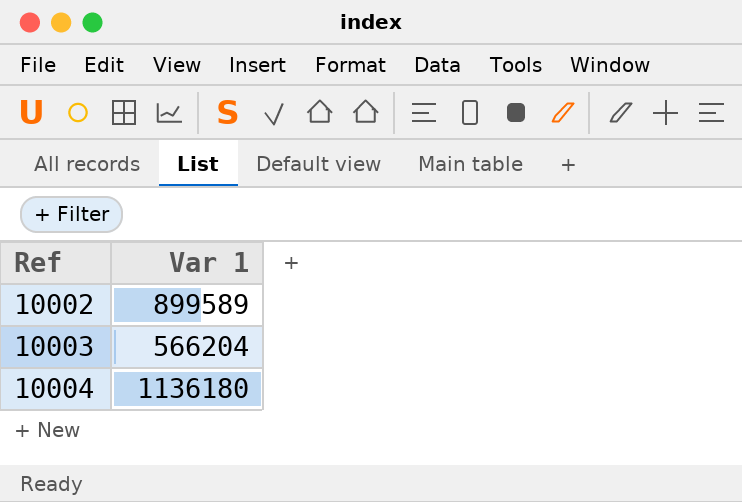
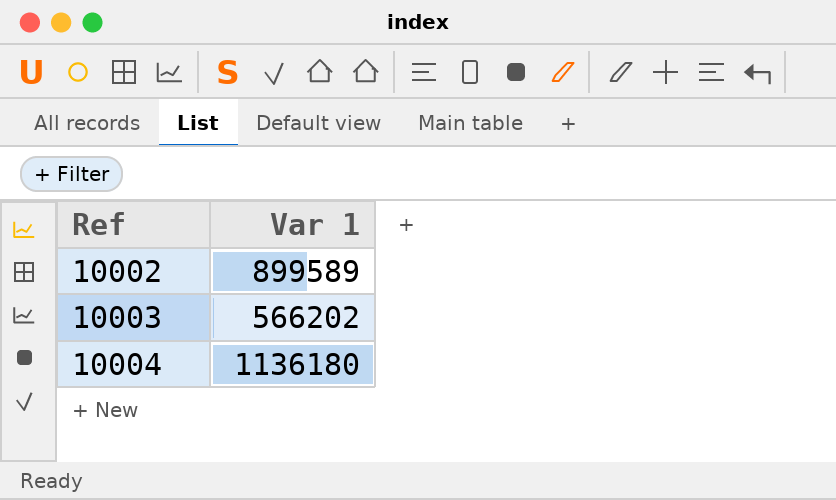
10003 | Var 1: 566204 -> 566202

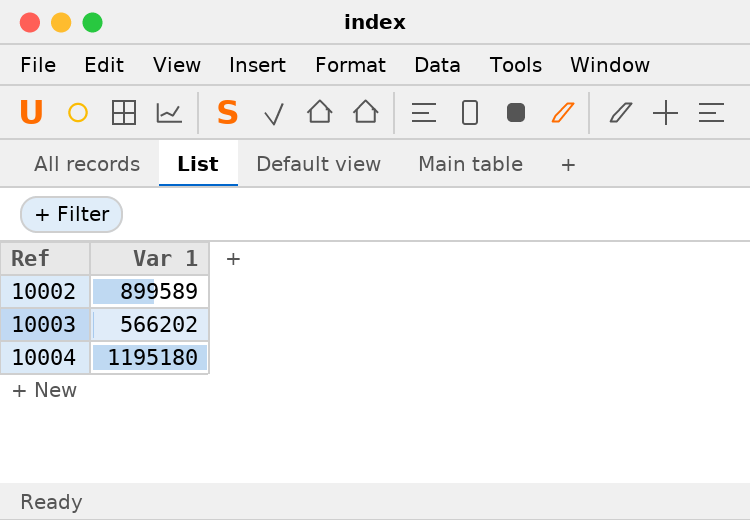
10004 | Var 1: 1136180 -> 1195180

